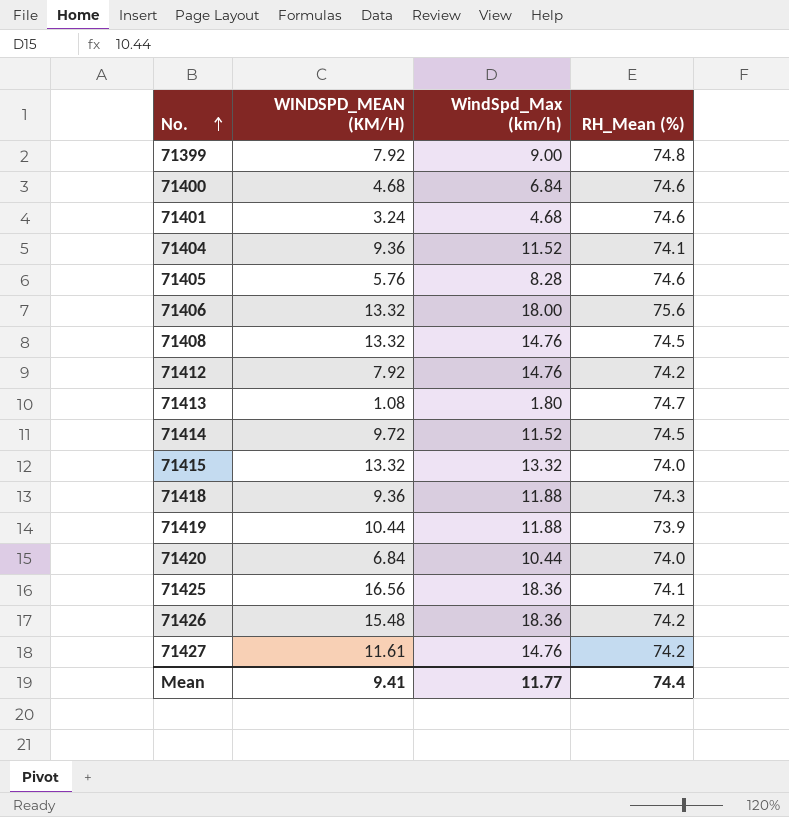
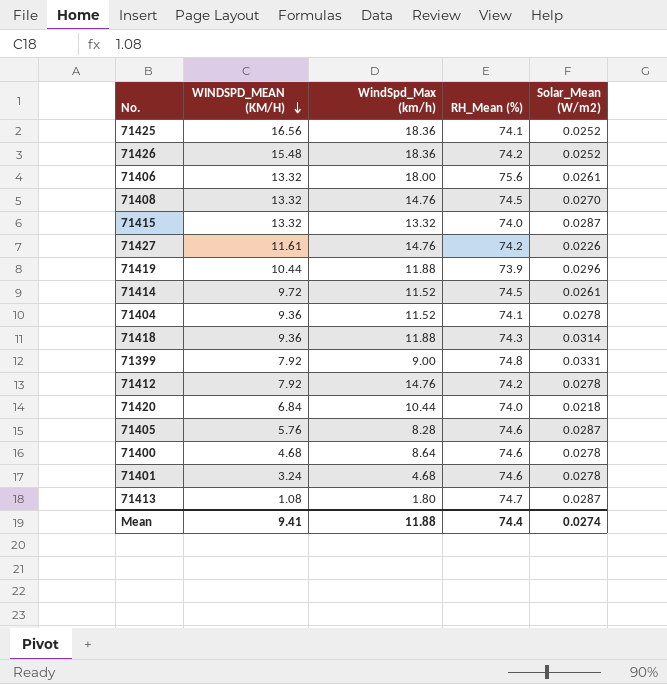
row order: No. ascending -> WINDSPD_MEAN (KM/H) descending
column Solar_Mean (W/m2) | position: none -> 5
71400 | WindSpd_Max (km/h): 6.84 -> 8.64
Mean | WindSpd_Max (km/h): 11.77 -> 11.88

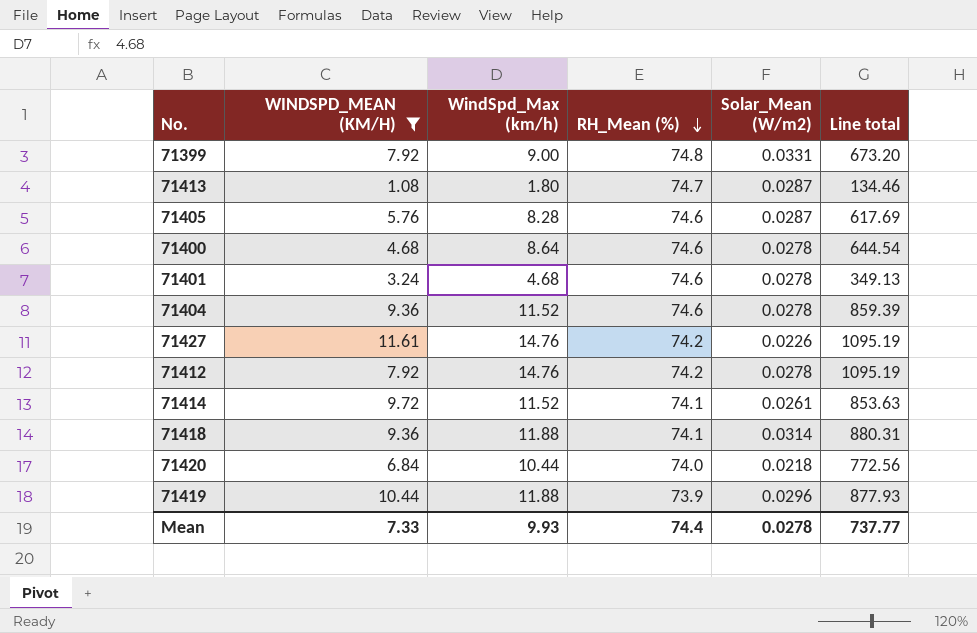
filter: none -> WINDSPD_MEAN (KM/H) <= 11.61
row order: WINDSPD_MEAN (KM/H) descending -> RH_Mean (%) descending
column Line total | formula: none -> [WindSpd_Max (km/h)] * [RH_Mean (%)]
71404 | RH_Mean (%): 74.1 -> 74.6
71414 | RH_Mean (%): 74.5 -> 74.1
71418 | RH_Mean (%): 74.3 -> 74.1
Mean | WINDSPD_MEAN (KM/H): 9.41 -> 7.33
Mean | WindSpd_Max (km/h): 11.88 -> 9.93
Mean | Solar_Mean (W/m2): 0.0274 -> 0.0278

